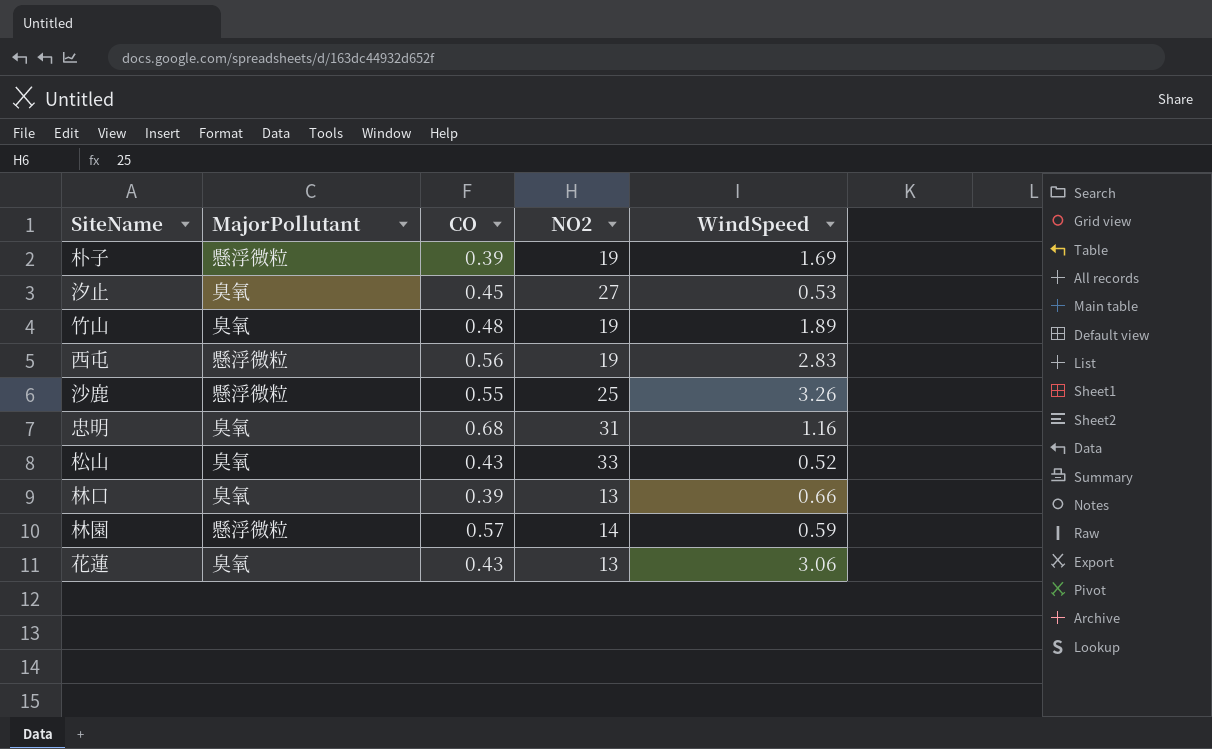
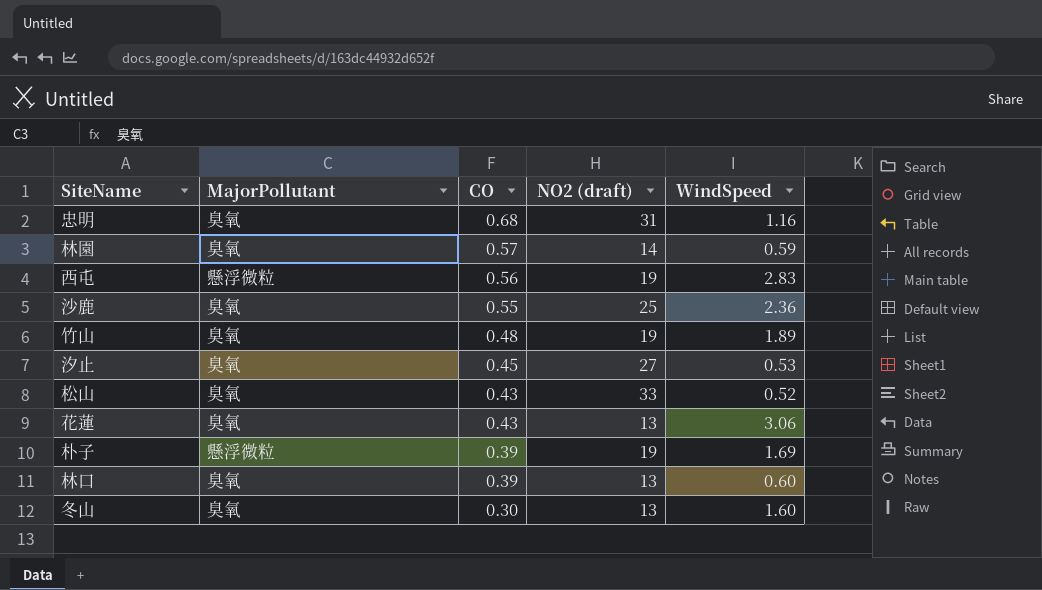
row order: none -> CO descending
column name: NO2 -> NO2 (draft)
林園 | MajorPollutant: 懸浮微粒 -> 臭氧
沙鹿 | MajorPollutant: 懸浮微粒 -> 臭氧
沙鹿 | WindSpeed: 3.26 -> 2.36
林口 | WindSpeed: 0.66 -> 0.60
row 冬山: none -> 臭氧 | 0.30 | 13 | 1.60

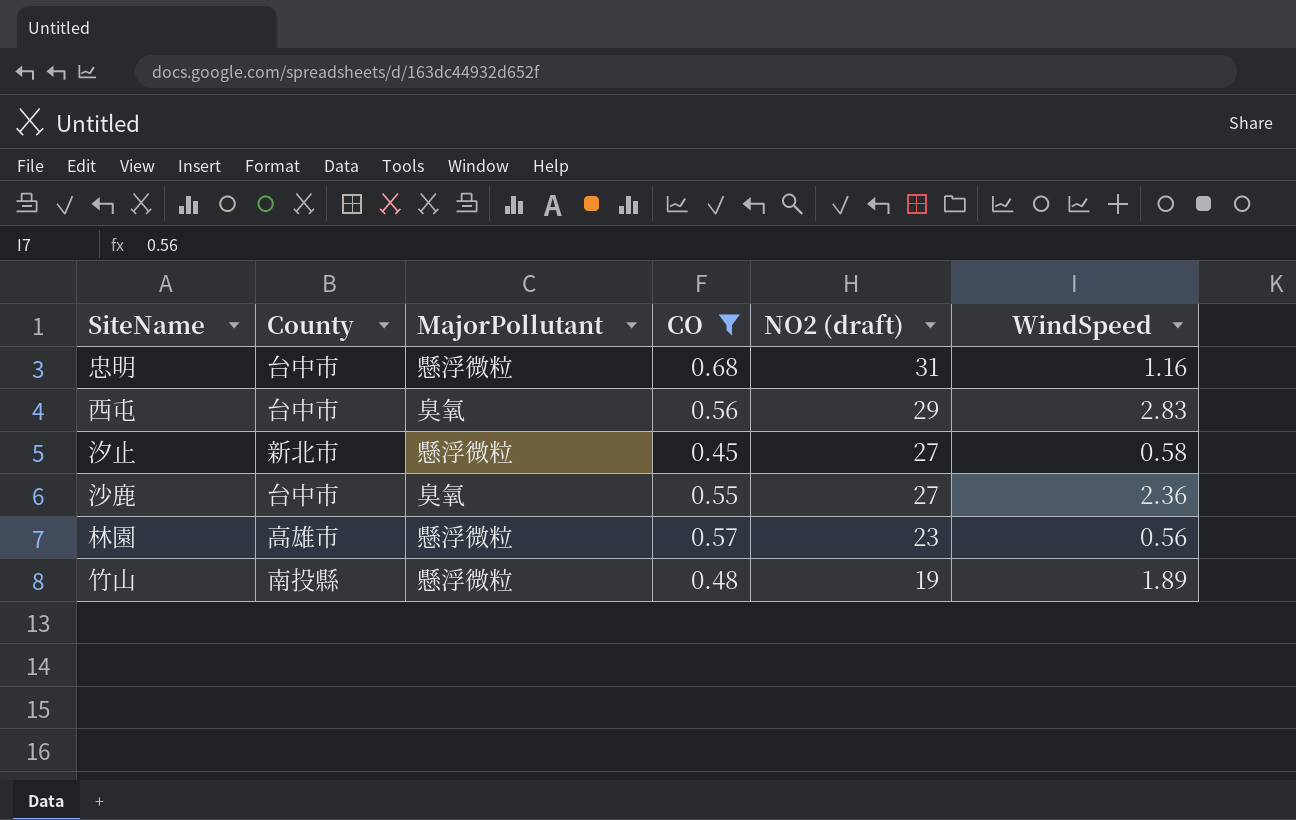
filter: none -> CO >= 0.45
row order: CO descending -> NO2 (draft) descending
column County | position: none -> 2
忠明 | MajorPollutant: 臭氧 -> 懸浮微粒
西屯 | MajorPollutant: 懸浮微粒 -> 臭氧
西屯 | NO2 (draft): 19 -> 29
汐止 | MajorPollutant: 臭氧 -> 懸浮微粒
汐止 | WindSpeed: 0.53 -> 0.58
沙鹿 | NO2 (draft): 25 -> 27
林園 | MajorPollutant: 臭氧 -> 懸浮微粒
林園 | NO2 (draft): 14 -> 23
林園 | WindSpeed: 0.59 -> 0.56
竹山 | MajorPollutant: 臭氧 -> 懸浮微粒

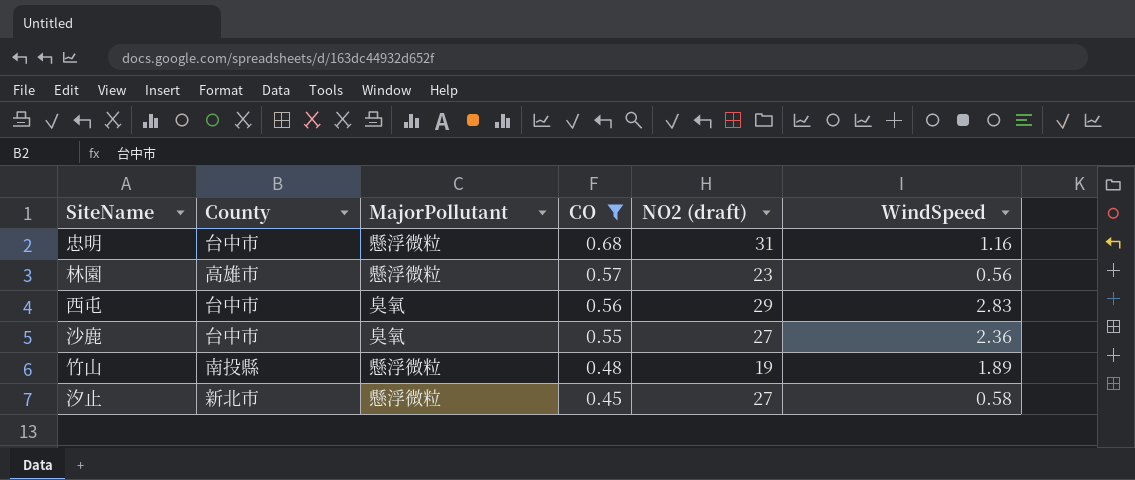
row order: NO2 (draft) descending -> CO descending

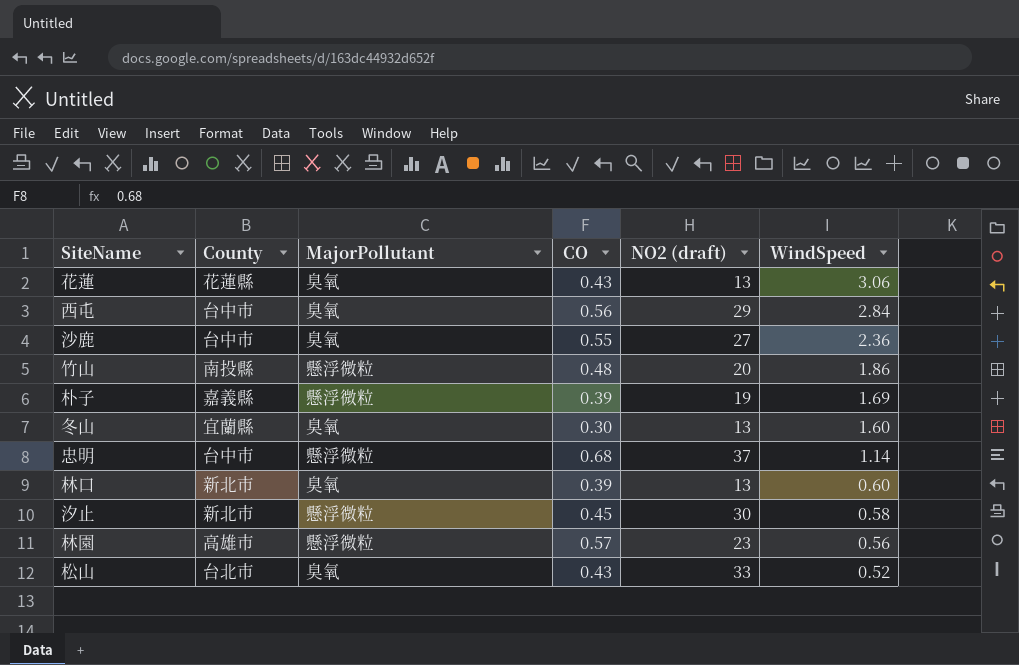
filter: CO >= 0.45 -> none
row order: CO descending -> WindSpeed descending
西屯 | WindSpeed: 2.83 -> 2.84
竹山 | NO2 (draft): 19 -> 20
竹山 | WindSpeed: 1.89 -> 1.86
忠明 | NO2 (draft): 31 -> 37
忠明 | WindSpeed: 1.16 -> 1.14
汐止 | NO2 (draft): 27 -> 30

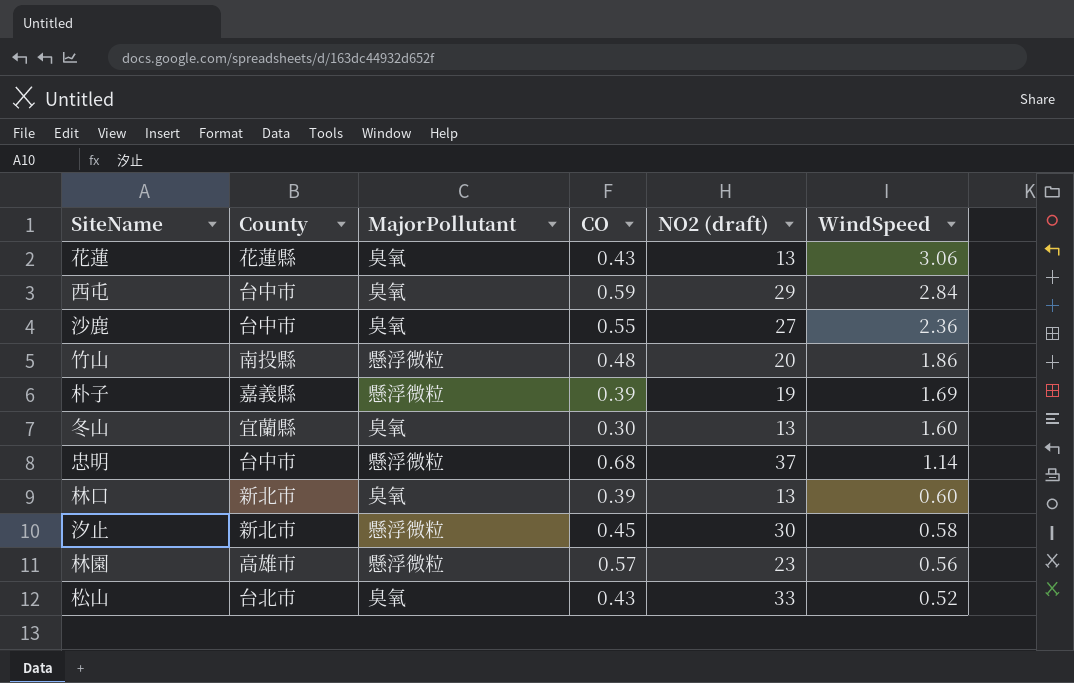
西屯 | CO: 0.56 -> 0.59

